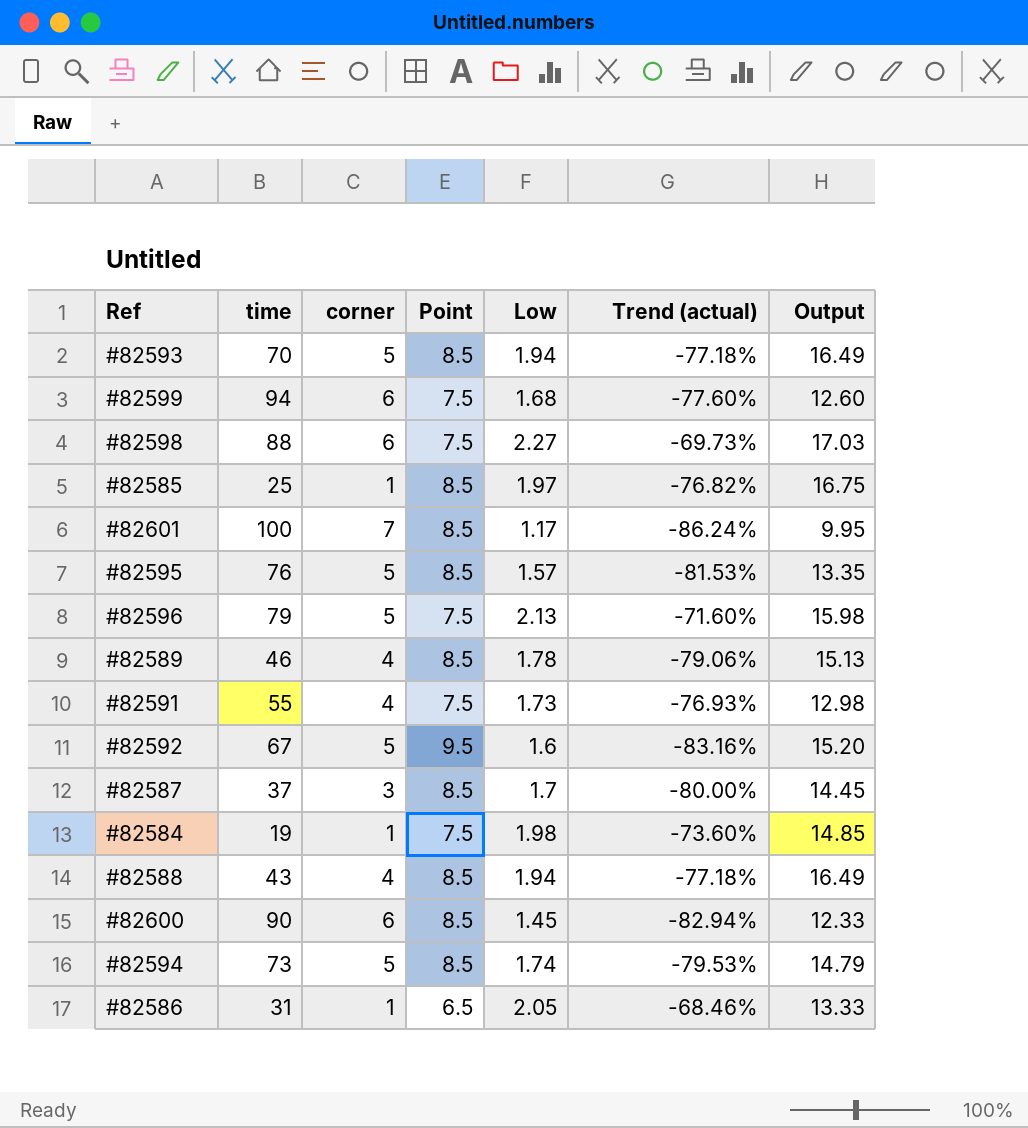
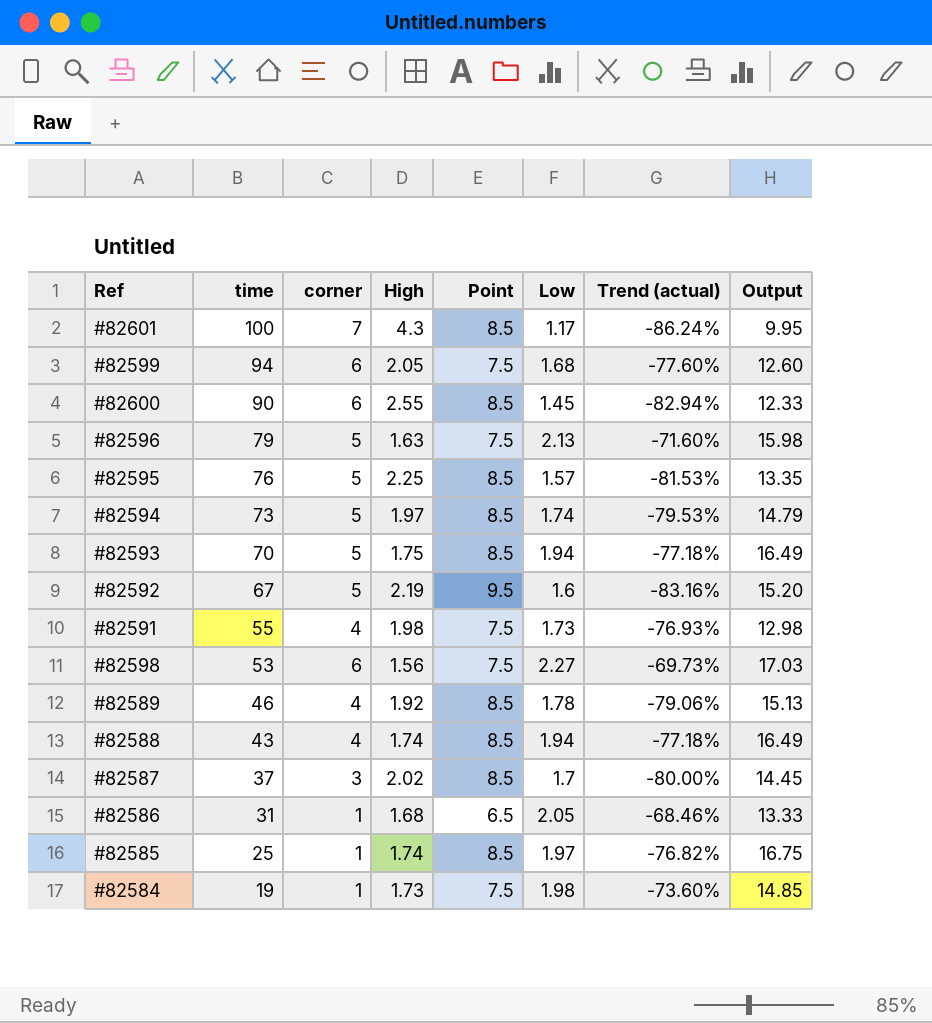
row order: none -> time descending
column High | position: none -> 4
#82598 | time: 88 -> 53

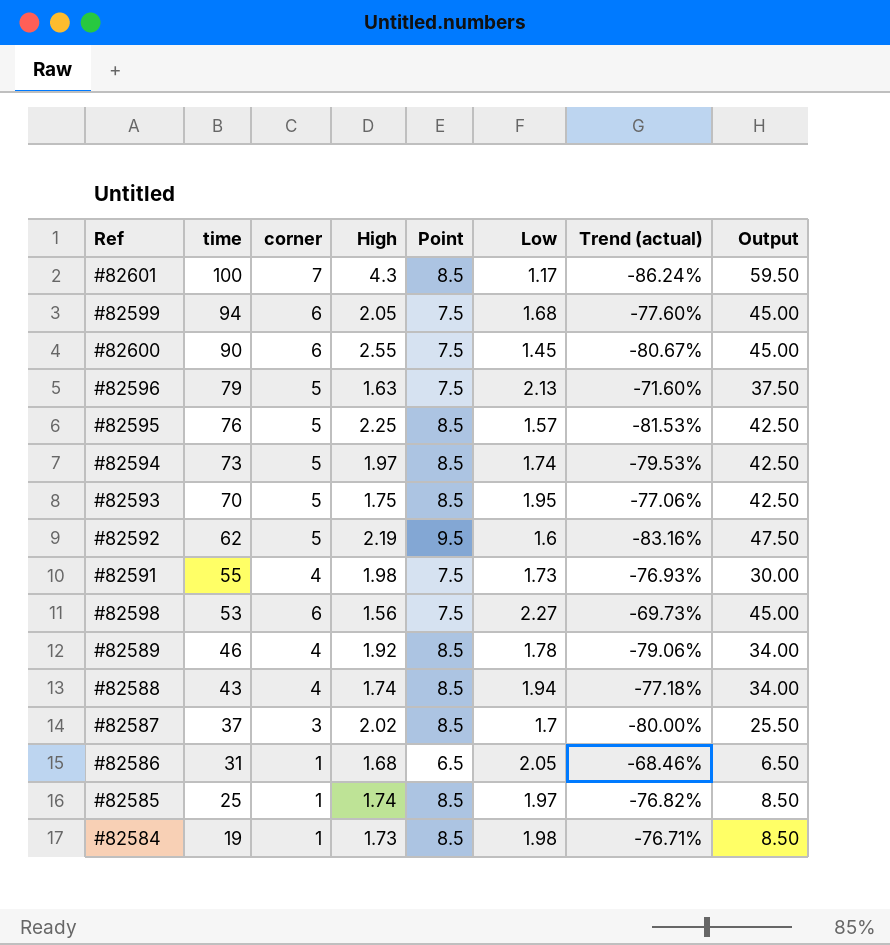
column Output | formula: [Point] * [Low] -> [corner] * [Point]
#82600 | Point: 8.5 -> 7.5
#82600 | Trend (actual): -82.94% -> -80.67%
#82593 | Low: 1.94 -> 1.95
#82593 | Trend (actual): -77.18% -> -77.06%
#82592 | time: 67 -> 62
#82584 | Point: 7.5 -> 8.5
#82584 | Trend (actual): -73.60% -> -76.71%

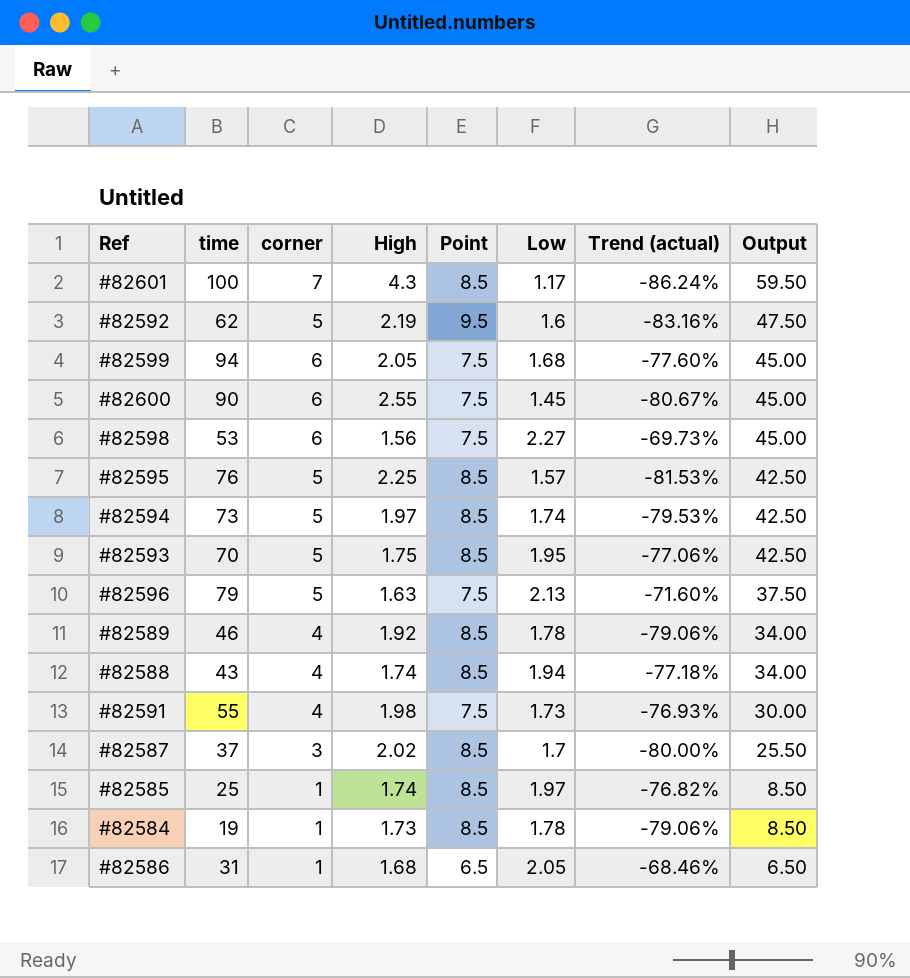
row order: time descending -> Output descending
#82584 | Low: 1.98 -> 1.78
#82584 | Trend (actual): -76.71% -> -79.06%

